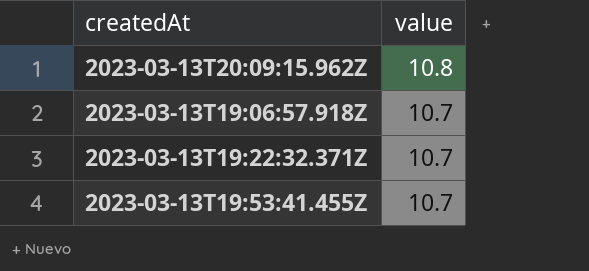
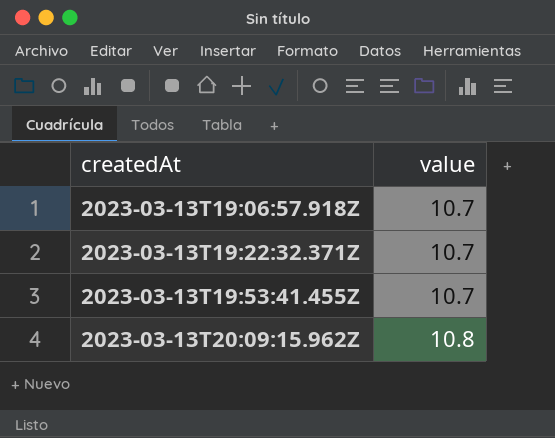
row order: value descending -> createdAt ascending

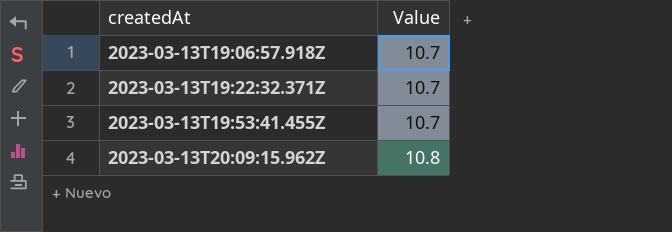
column name: value -> Value

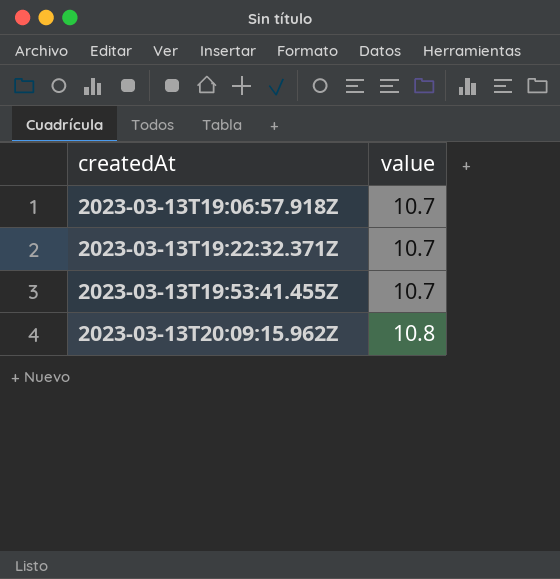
column name: Value -> value

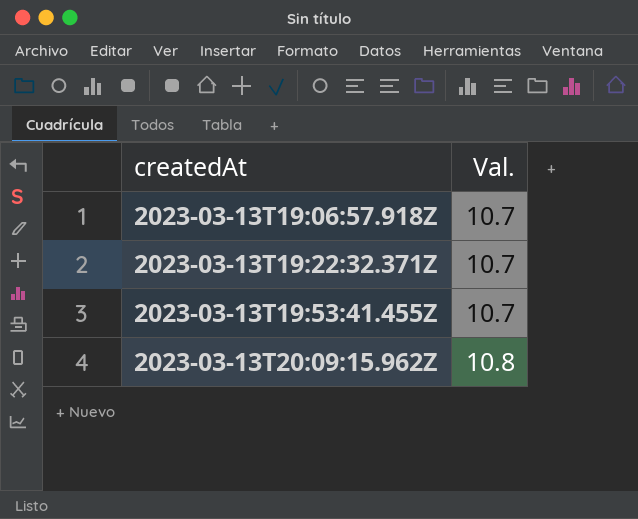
column name: value -> Val.

